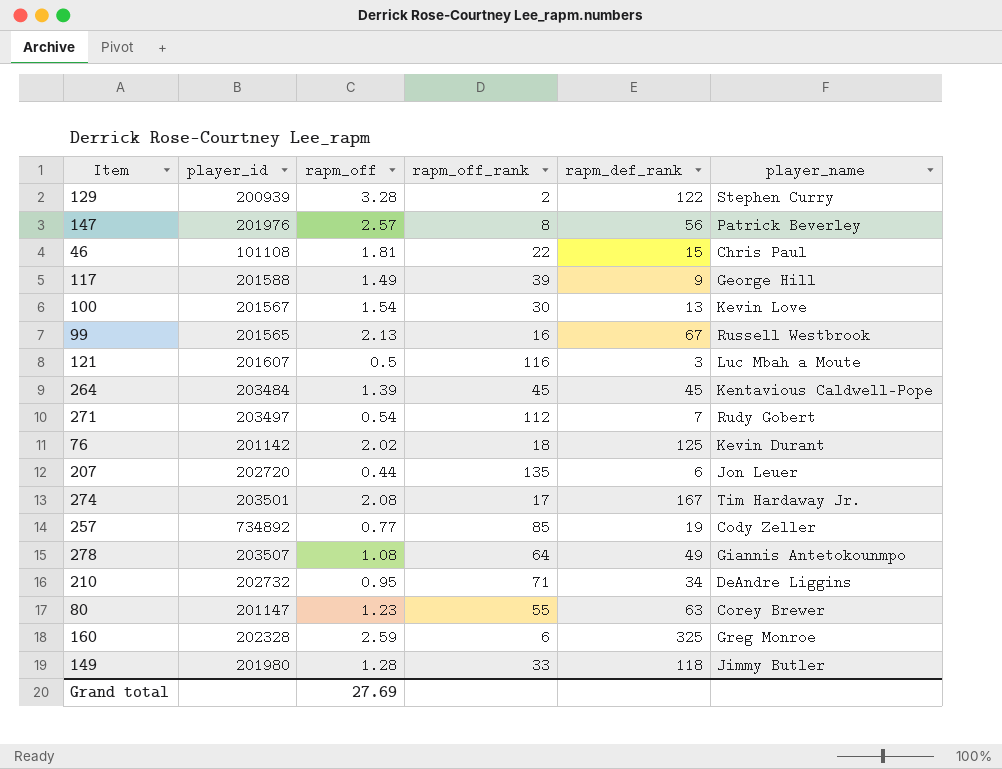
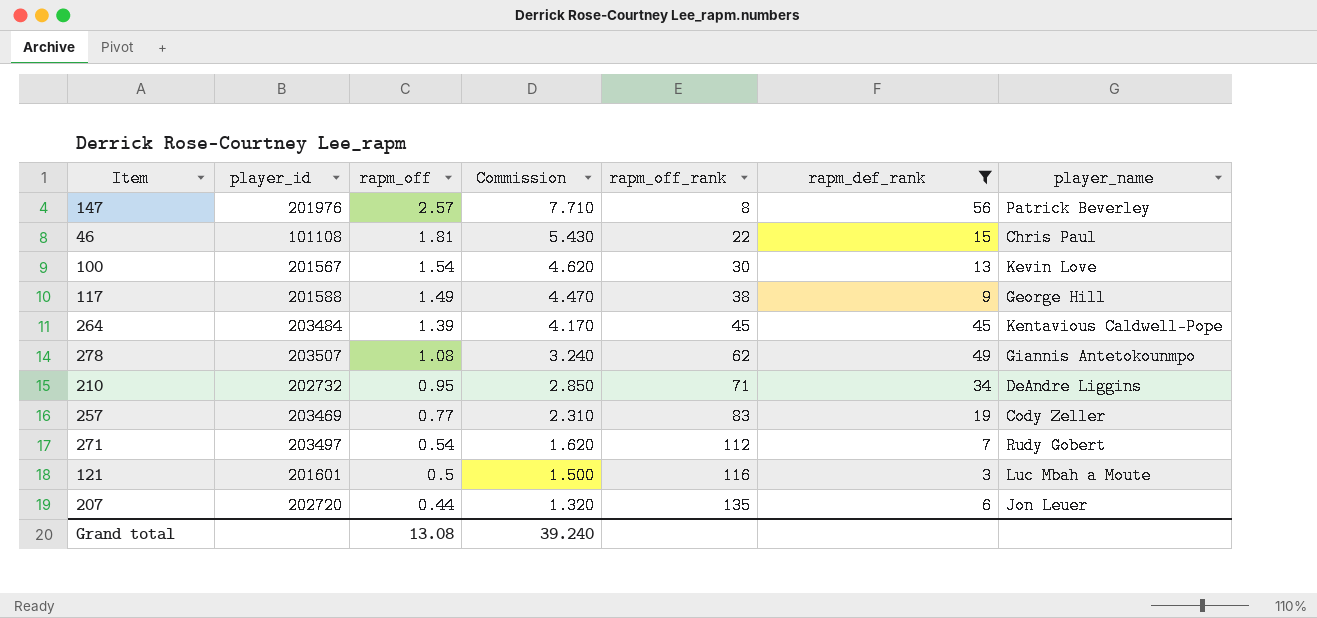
filter: none -> rapm_def_rank <= 56
row order: none -> rapm_off descending
column Commission | formula: none -> [rapm_off] * 3
117 | rapm_off_rank: 39 -> 38
278 | rapm_off_rank: 64 -> 62
257 | player_id: 734892 -> 203469
257 | rapm_off_rank: 85 -> 83
121 | player_id: 201607 -> 201601
Grand total | rapm_off: 27.69 -> 13.08

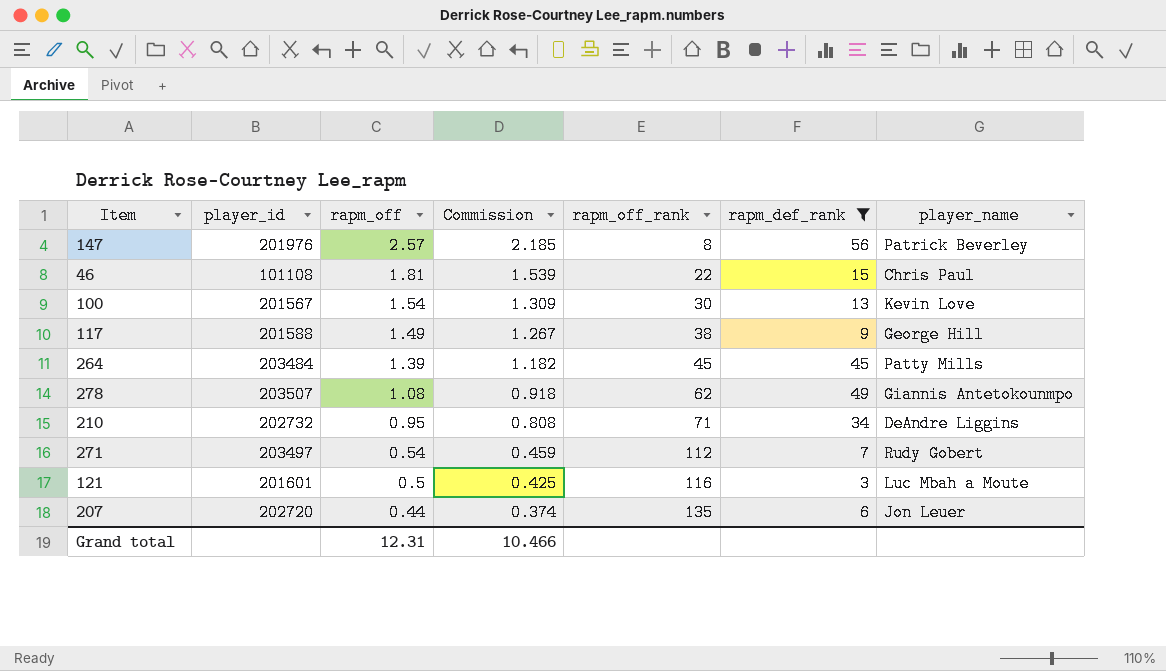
column Commission | formula: [rapm_off] * 3 -> [rapm_off] * 0.85
row 257: 203469 | 0.77 | 2.310 | 83 | 19 | Cody Zeller -> none
264 | player_name: Kentavious Caldwell-Pope -> Patty Mills
Grand total | rapm_off: 13.08 -> 12.31
Grand total | Commission: 39.240 -> 10.466

